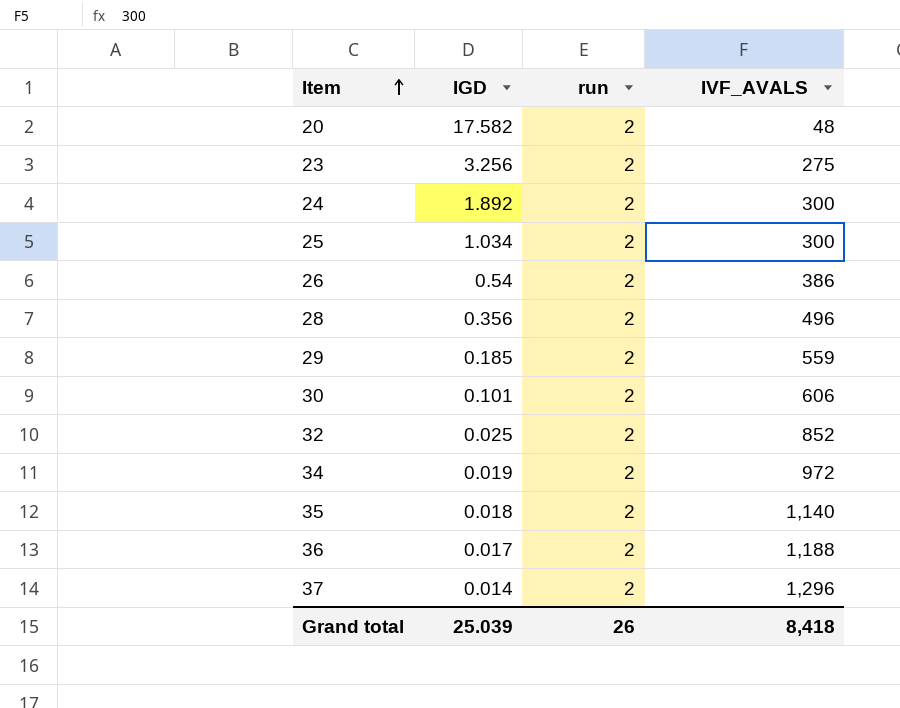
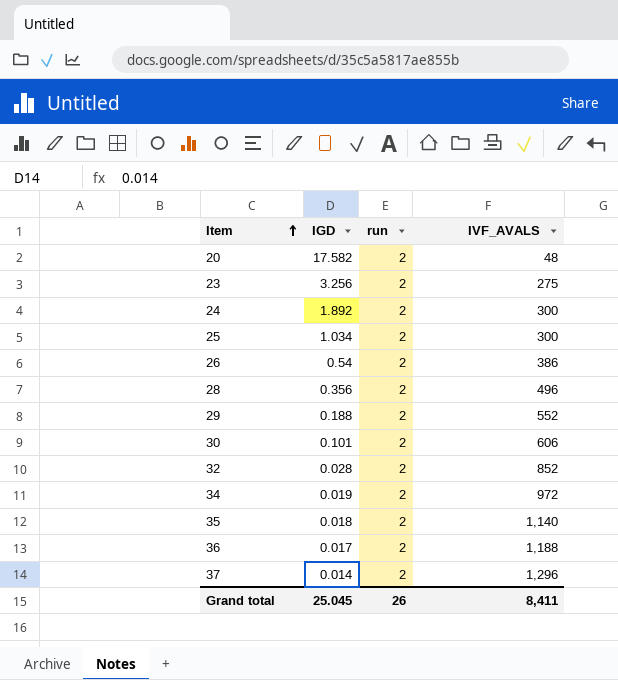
29 | IGD: 0.185 -> 0.188
29 | IVF_AVALS: 559 -> 552
32 | IGD: 0.025 -> 0.028
Grand total | IGD: 25.039 -> 25.045
Grand total | IVF_AVALS: 8,418 -> 8,411

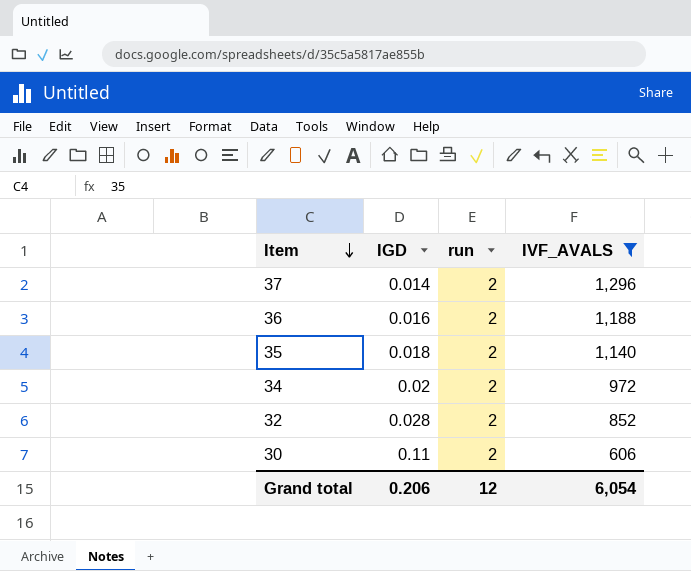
filter: none -> IVF_AVALS >= 606
row order: Item ascending -> Item descending
36 | IGD: 0.017 -> 0.016
34 | IGD: 0.019 -> 0.02
30 | IGD: 0.101 -> 0.11
Grand total | IGD: 25.045 -> 0.206
Grand total | run: 26 -> 12
Grand total | IVF_AVALS: 8,411 -> 6,054

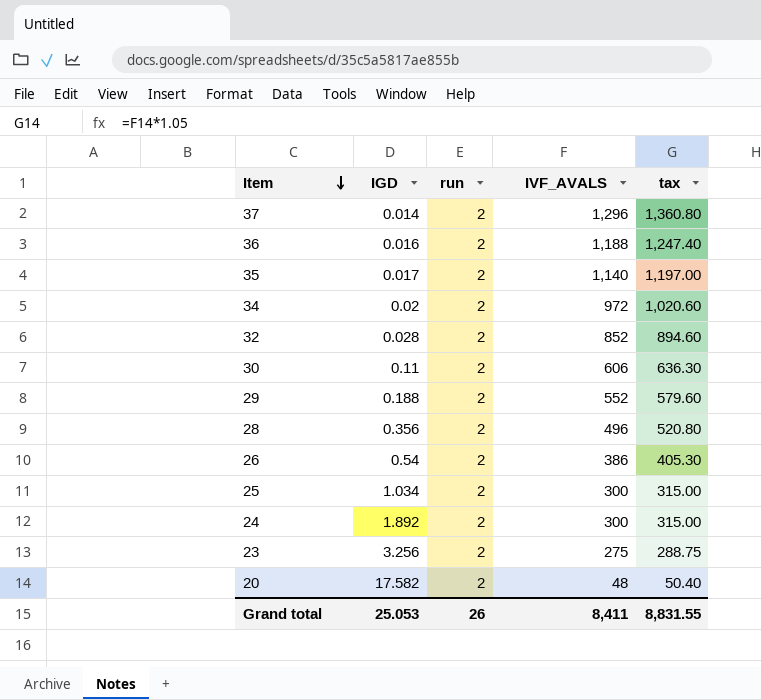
filter: IVF_AVALS >= 606 -> none
column tax | formula: none -> [IVF_AVALS] * 1.05
35 | IGD: 0.018 -> 0.017
Grand total | IGD: 0.206 -> 25.053
Grand total | run: 12 -> 26
Grand total | IVF_AVALS: 6,054 -> 8,411

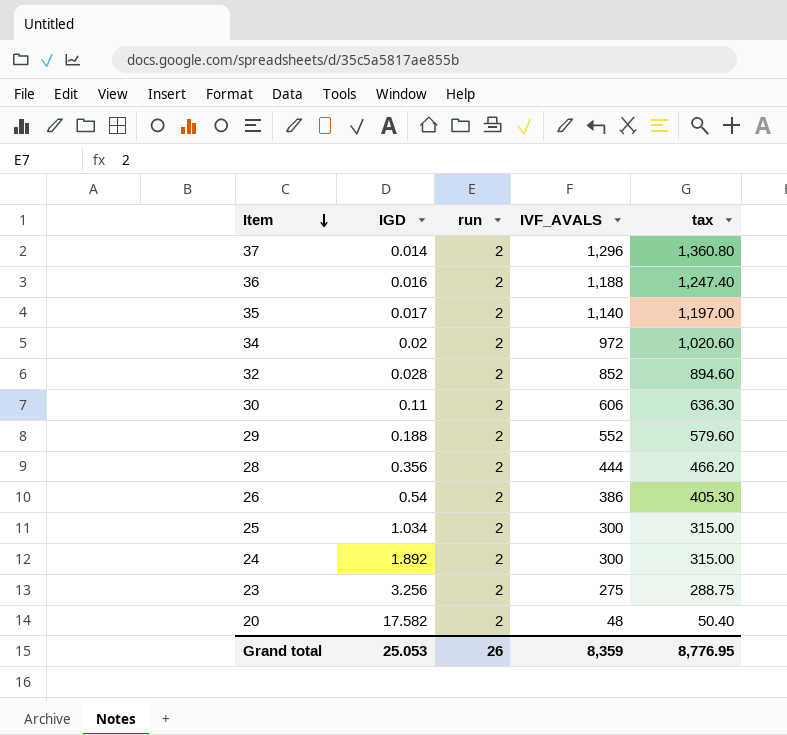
28 | IVF_AVALS: 496 -> 444
28 | tax: 520.80 -> 466.20
Grand total | IVF_AVALS: 8,411 -> 8,359
Grand total | tax: 8,831.55 -> 8,776.95

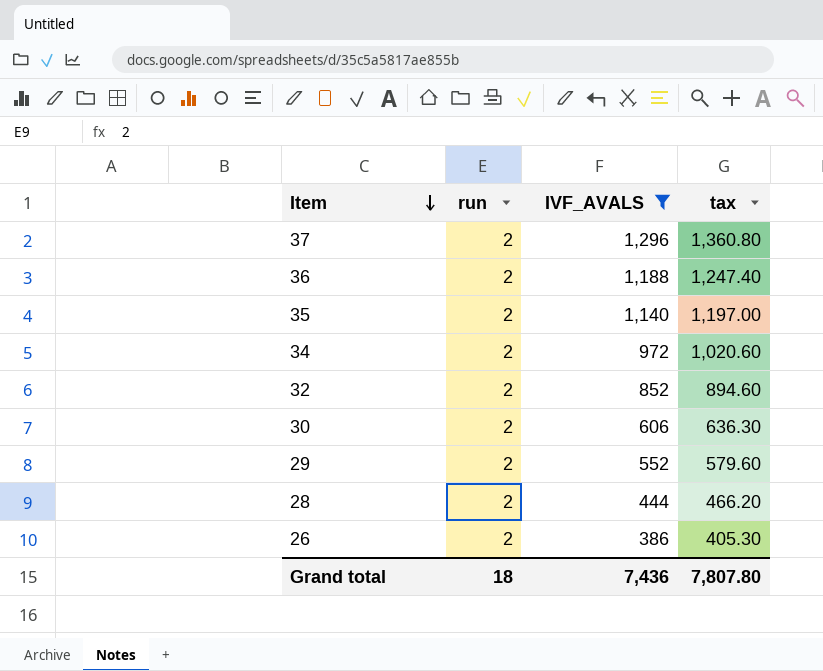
filter: none -> IVF_AVALS >= 386
column IGD | position: 2 -> none
Grand total | run: 26 -> 18
Grand total | IVF_AVALS: 8,359 -> 7,436
Grand total | tax: 8,776.95 -> 7,807.80

